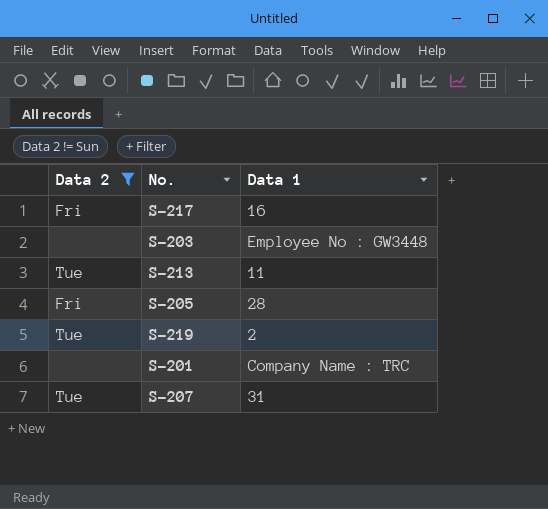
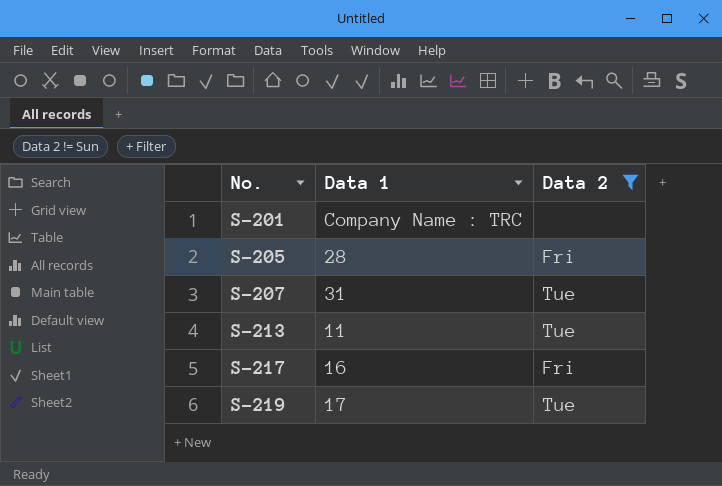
row order: none -> No. ascending
column Data 2 | position: 1 -> 3
row S-203: none | Employee No : GW3448 -> none
S-219 | Data 1: 2 -> 17

